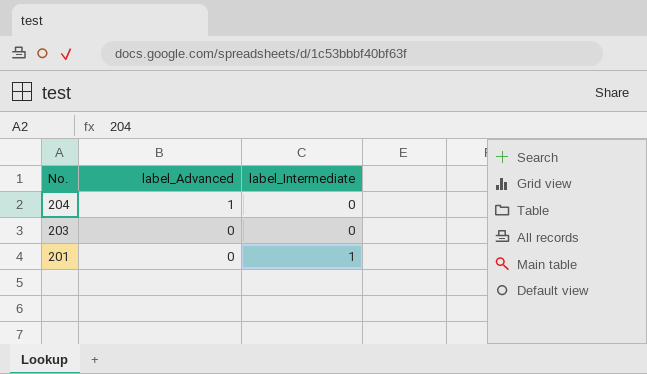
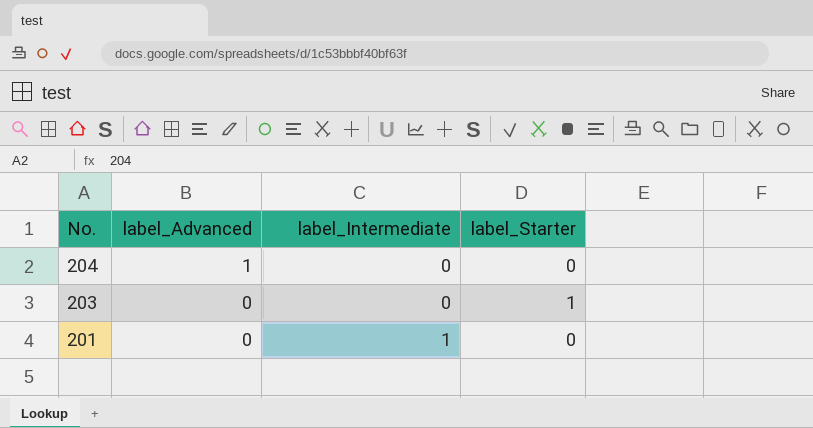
column label_Starter | position: none -> 4

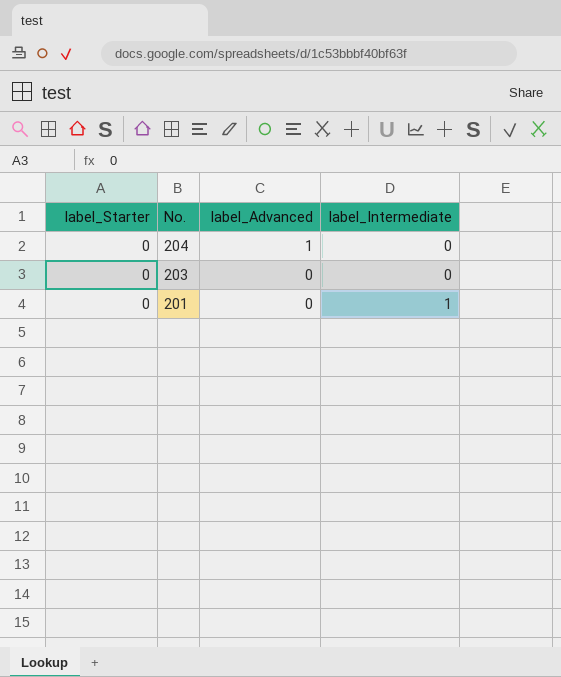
column label_Starter | position: 4 -> 1
203 | label_Starter: 1 -> 0

